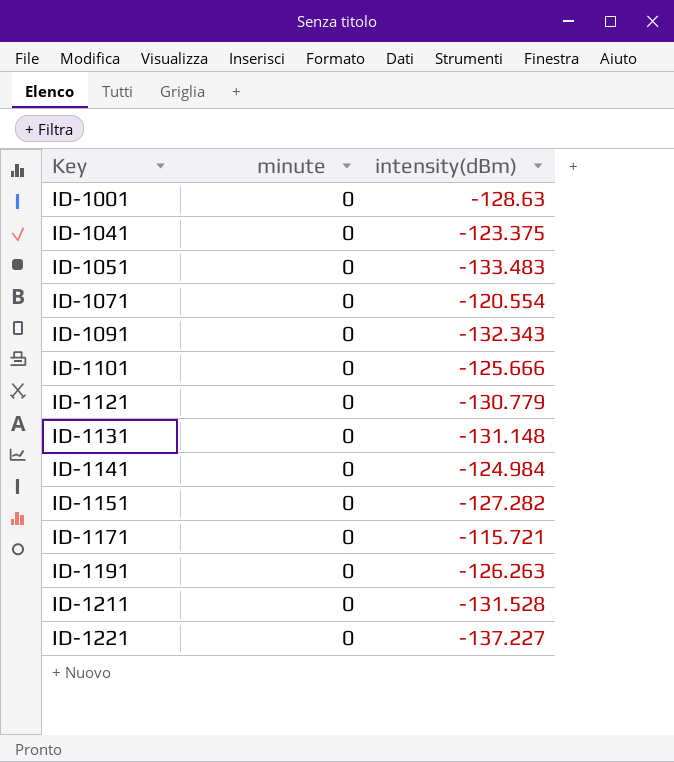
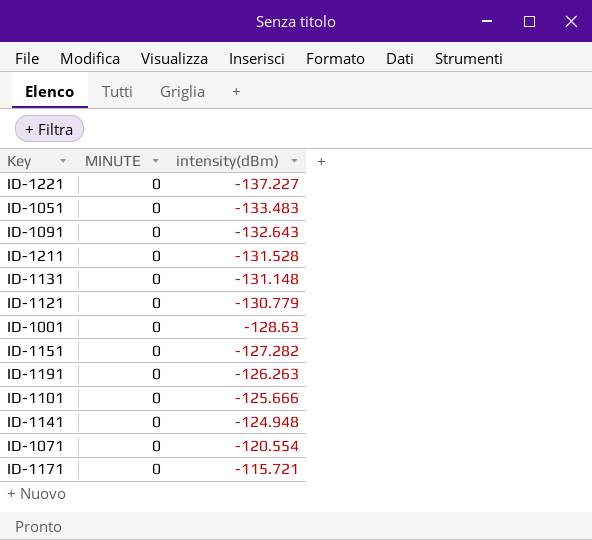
row order: Key ascending -> intensity(dBm) ascending
column name: minute -> MINUTE
row ID-1041: 0 | -123.375 -> none
ID-1091 | intensity(dBm): -132.343 -> -132.643
ID-1141 | intensity(dBm): -124.984 -> -124.948

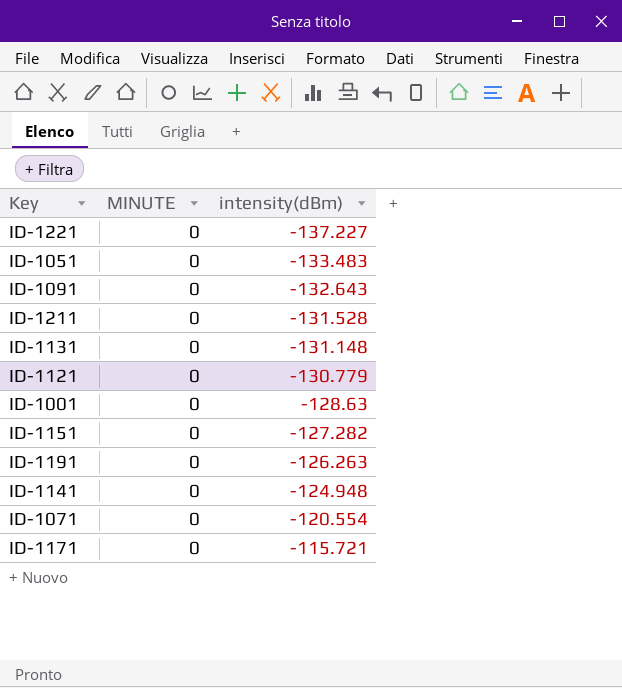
row ID-1101: 0 | -125.666 -> none

